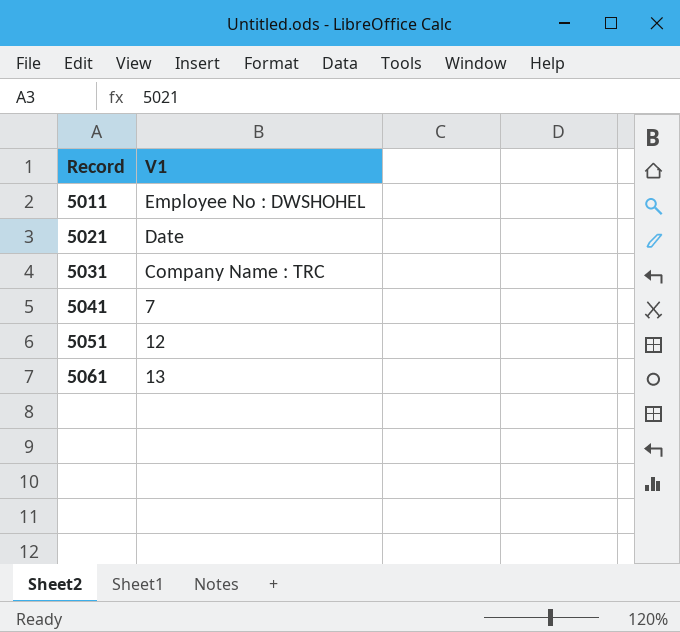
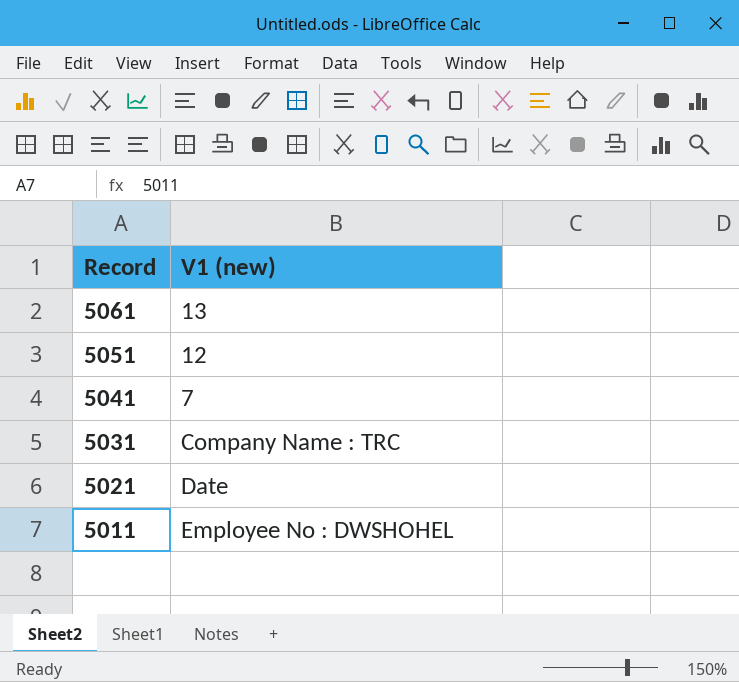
row order: Record ascending -> Record descending
column name: V1 -> V1 (new)

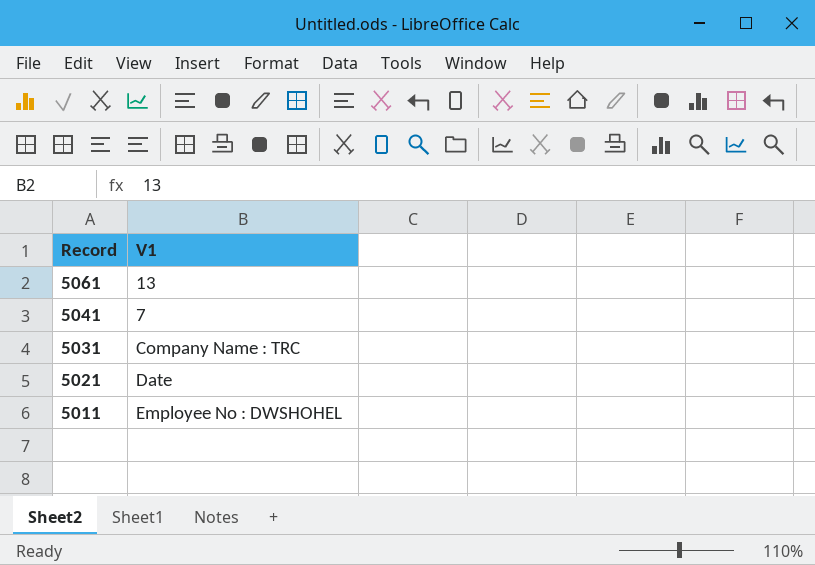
column name: V1 (new) -> V1
row 5051: 12 -> none

